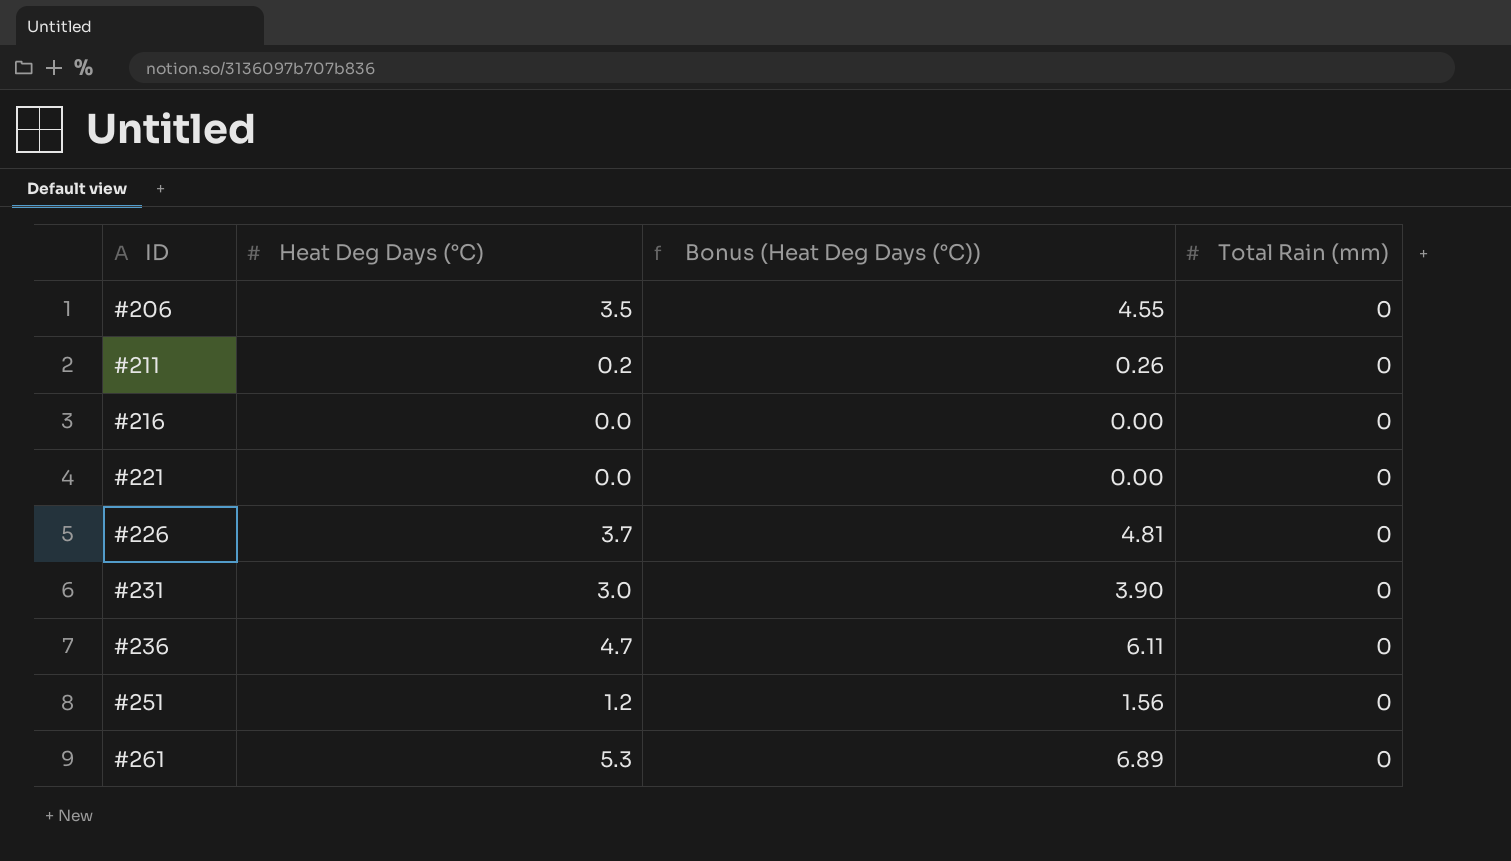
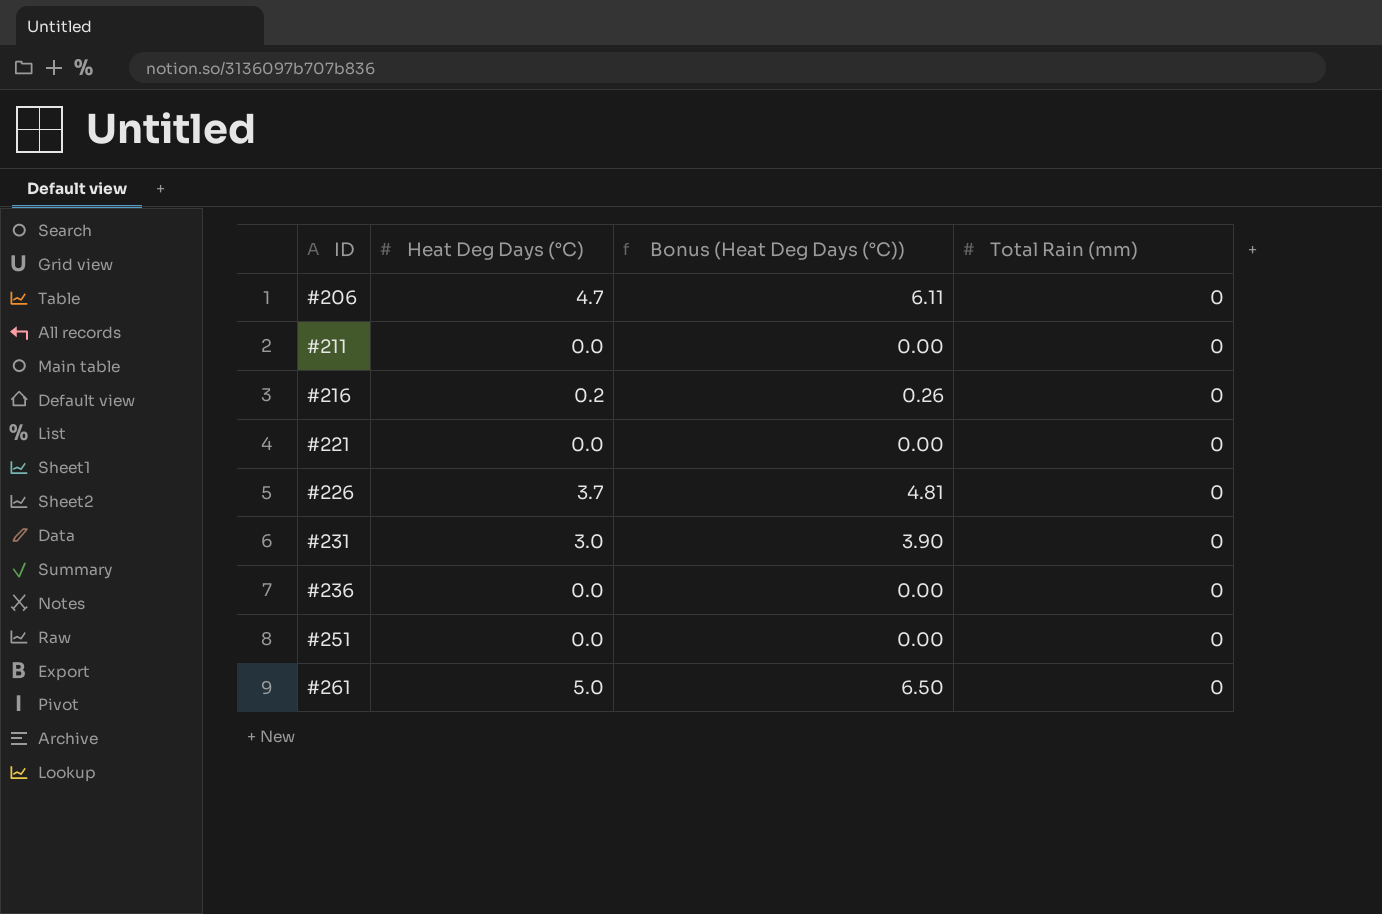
#206 | Heat Deg Days (°C): 3.5 -> 4.7
#206 | Bonus (Heat Deg Days (°C)): 4.55 -> 6.11
#211 | Heat Deg Days (°C): 0.2 -> 0.0
#211 | Bonus (Heat Deg Days (°C)): 0.26 -> 0.00
#216 | Heat Deg Days (°C): 0.0 -> 0.2
#216 | Bonus (Heat Deg Days (°C)): 0.00 -> 0.26
#236 | Heat Deg Days (°C): 4.7 -> 0.0
#236 | Bonus (Heat Deg Days (°C)): 6.11 -> 0.00
#251 | Heat Deg Days (°C): 1.2 -> 0.0
#251 | Bonus (Heat Deg Days (°C)): 1.56 -> 0.00
#261 | Heat Deg Days (°C): 5.3 -> 5.0
#261 | Bonus (Heat Deg Days (°C)): 6.89 -> 6.50

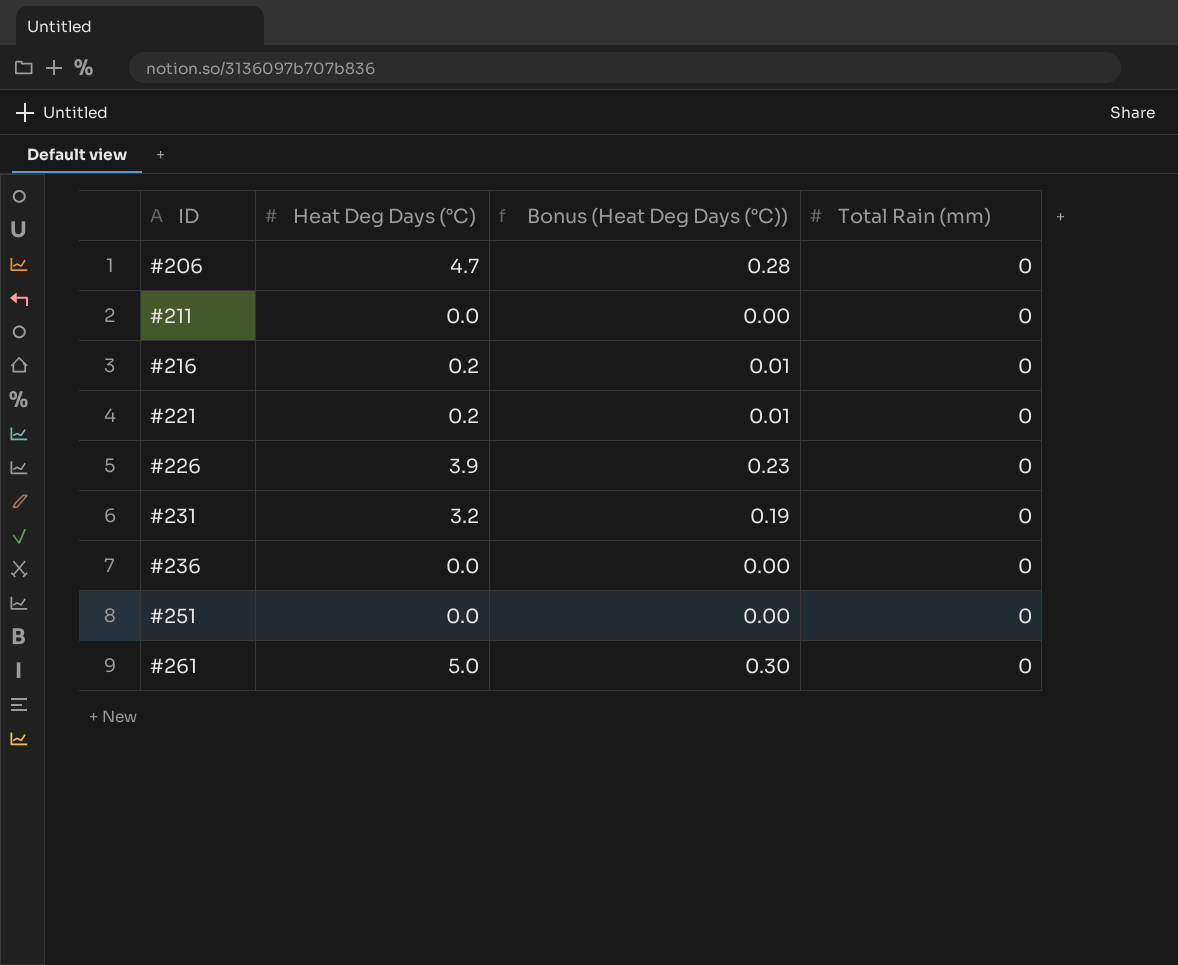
column Bonus (Heat Deg Days (°C)) | formula: [Heat Deg Days (°C)] * 1.3 -> [Heat Deg Days (°C)] * 0.06
#221 | Heat Deg Days (°C): 0.0 -> 0.2
#226 | Heat Deg Days (°C): 3.7 -> 3.9
#231 | Heat Deg Days (°C): 3.0 -> 3.2

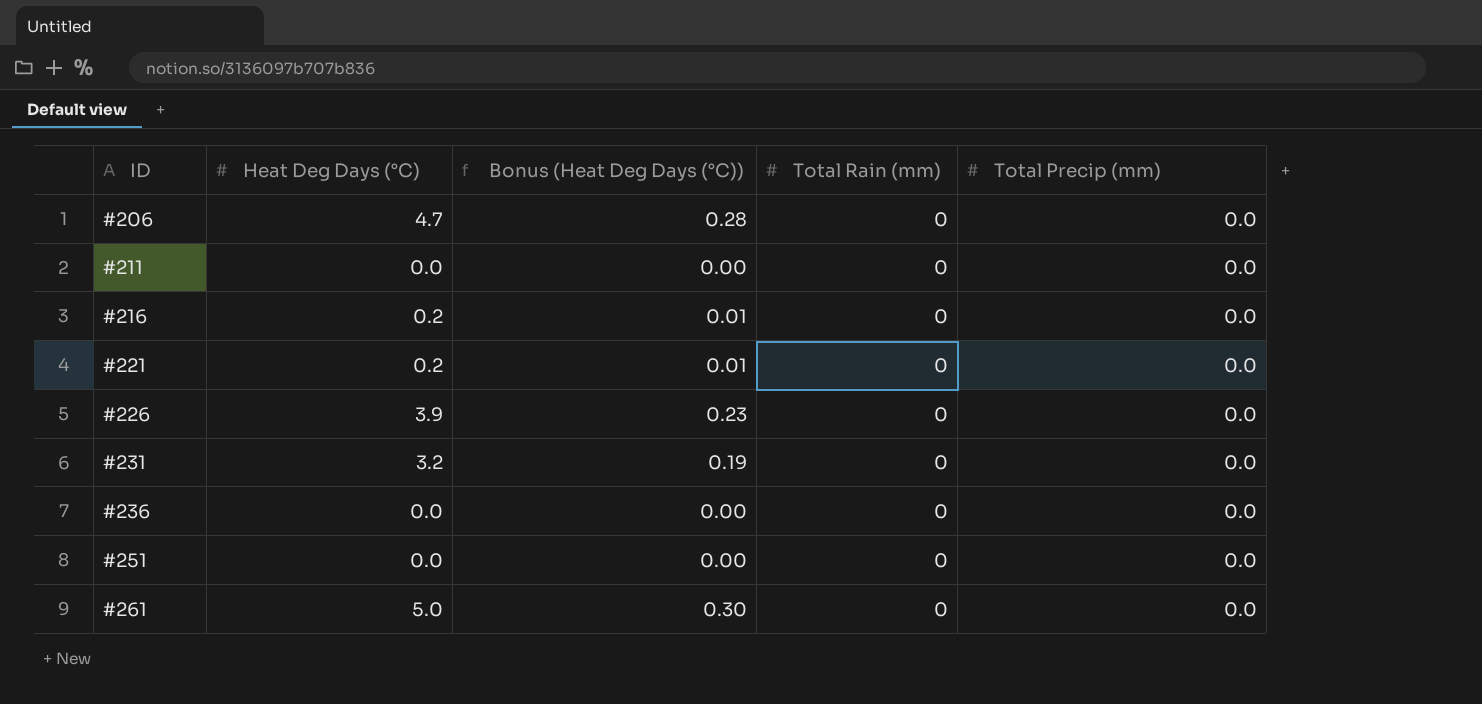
column Total Precip (mm) | position: none -> 5

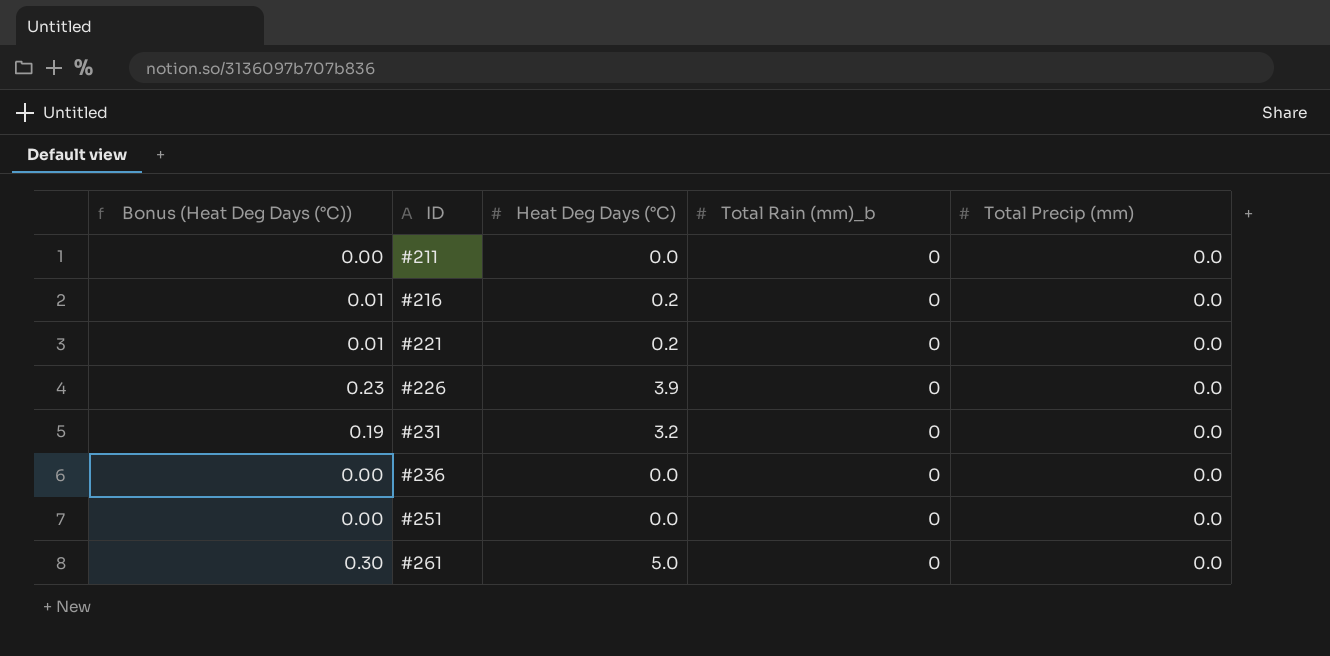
column Bonus (Heat Deg Days (°C)) | position: 3 -> 1
column name: Total Rain (mm) -> Total Rain (mm)_b
row #206: 4.7 | 0.28 | 0 | 0.0 -> none

